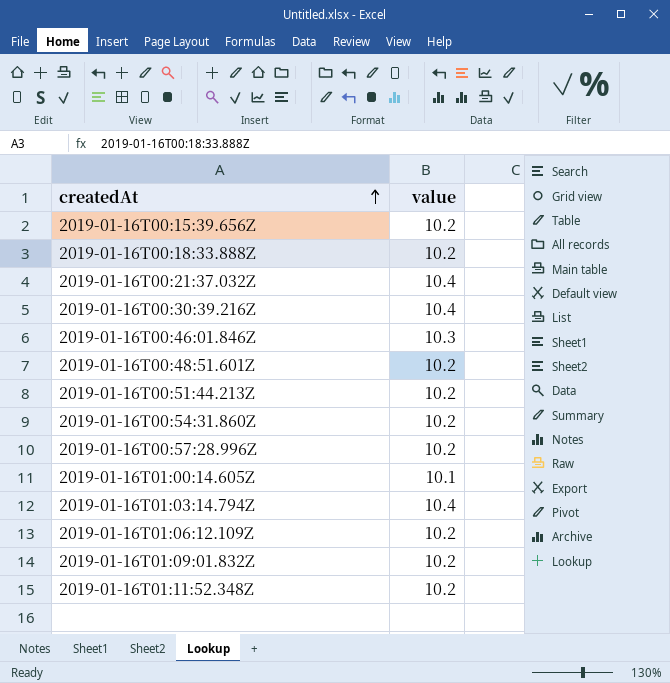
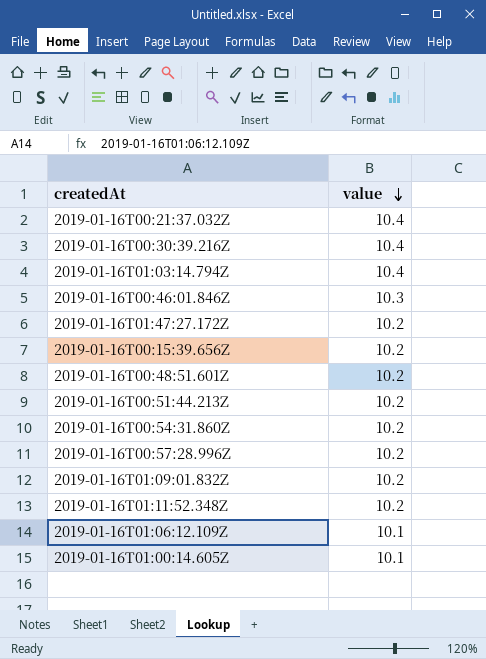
row order: createdAt ascending -> value descending
row 2019-01-16T00:18:33.888Z: 10.2 -> none
row 2019-01-16T01:47:27.172Z: none -> 10.2
2019-01-16T01:06:12.109Z | value: 10.2 -> 10.1

